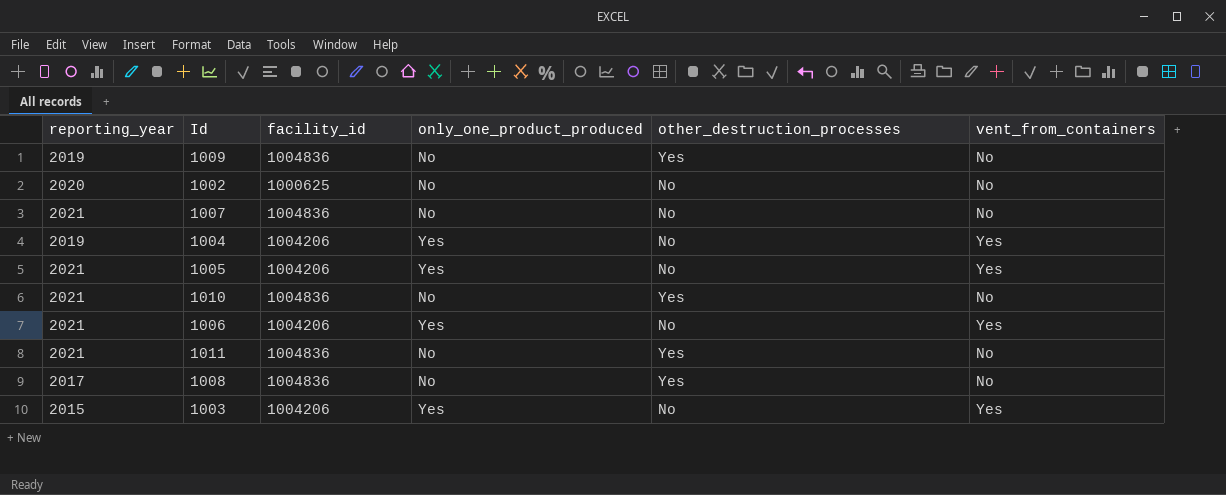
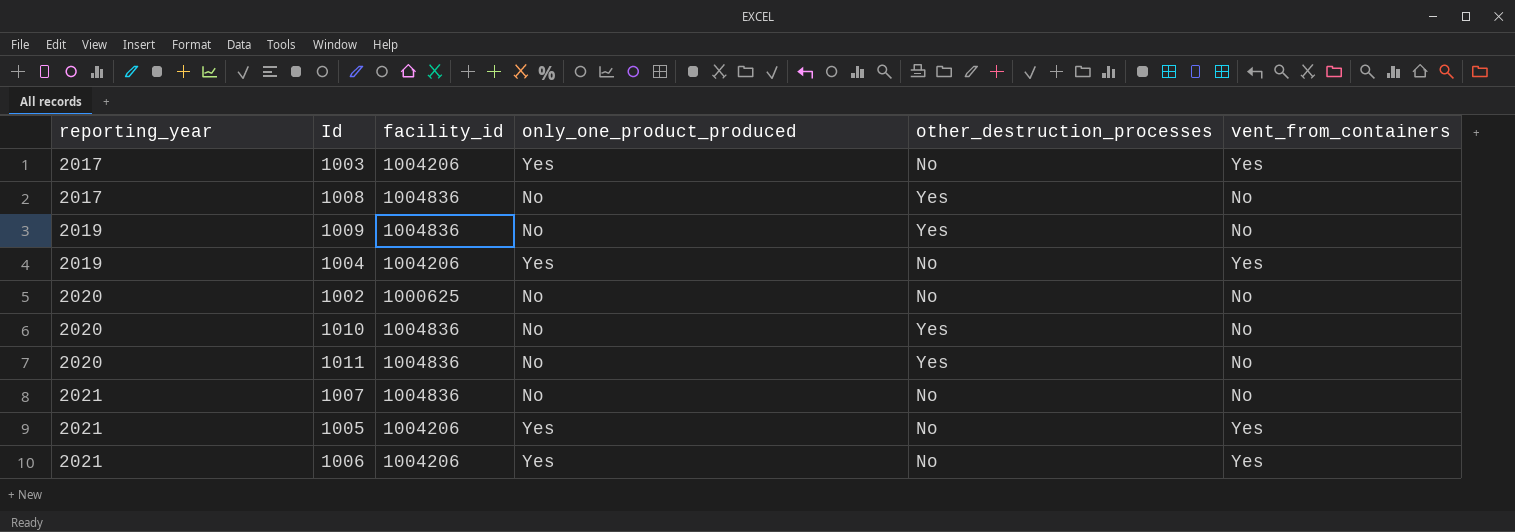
row order: none -> reporting_year ascending
1003 | reporting_year: 2015 -> 2017
1010 | reporting_year: 2021 -> 2020
1011 | reporting_year: 2021 -> 2020

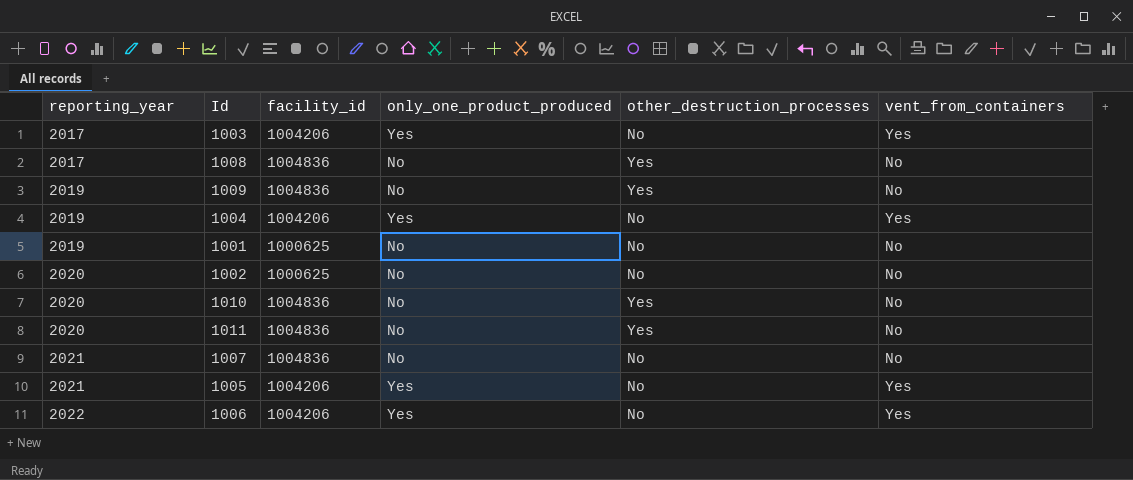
row 1001: none -> 2019 | 1000625 | No | No | No
1006 | reporting_year: 2021 -> 2022

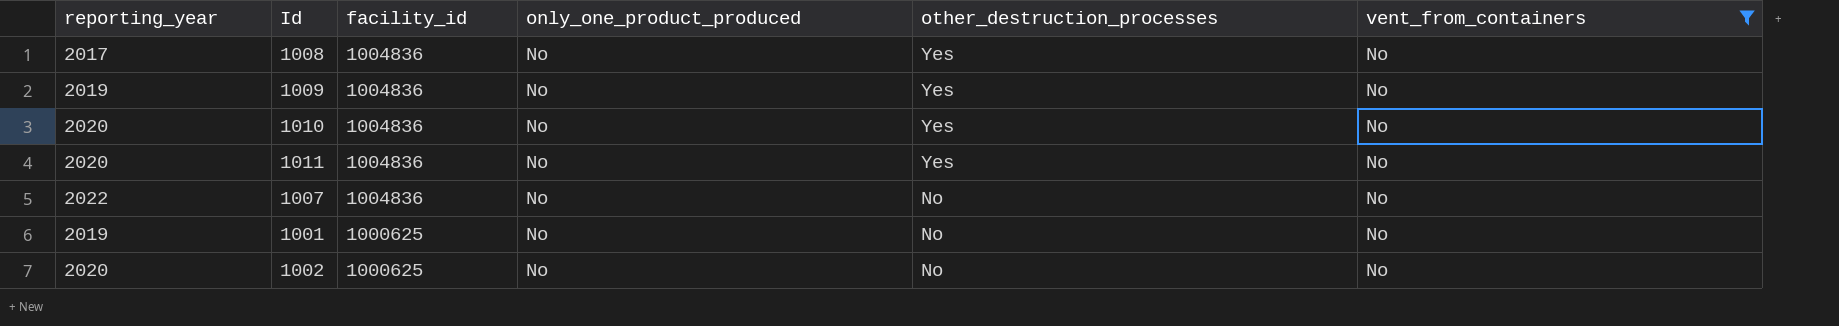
filter: none -> vent_from_containers = No
row order: reporting_year ascending -> facility_id descending
1007 | reporting_year: 2021 -> 2022

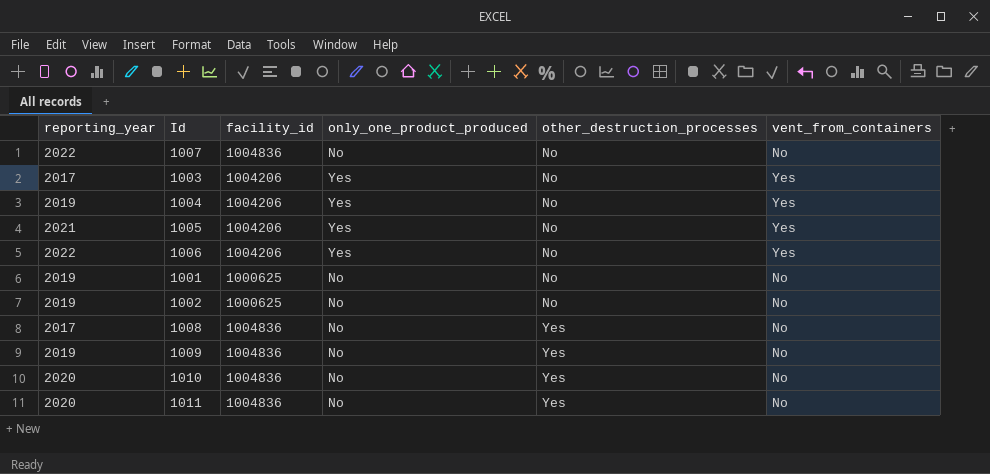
filter: vent_from_containers = No -> none
row order: facility_id descending -> other_destruction_processes ascending
1002 | reporting_year: 2020 -> 2019

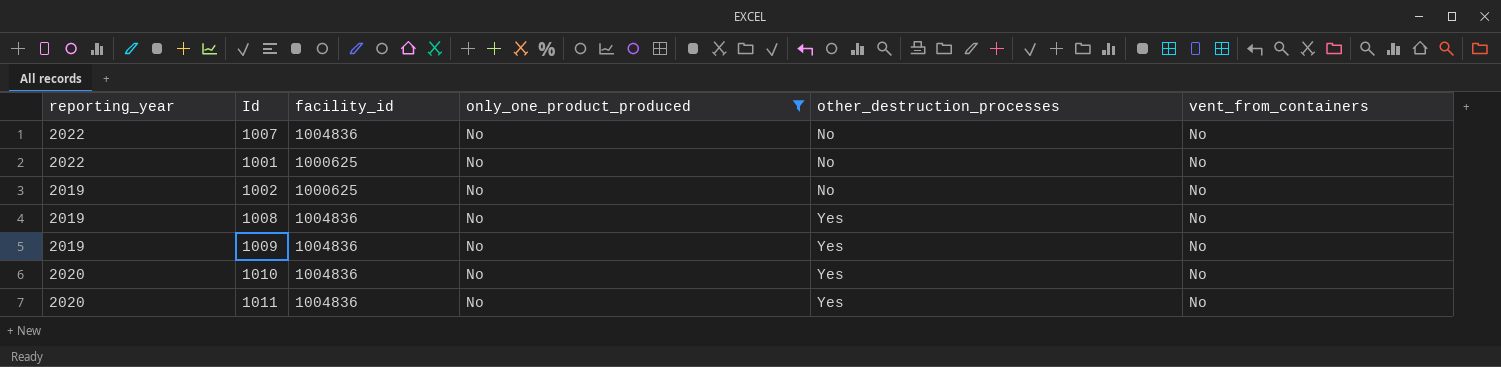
filter: none -> only_one_product_produced = No
1001 | reporting_year: 2019 -> 2022
1008 | reporting_year: 2017 -> 2019

